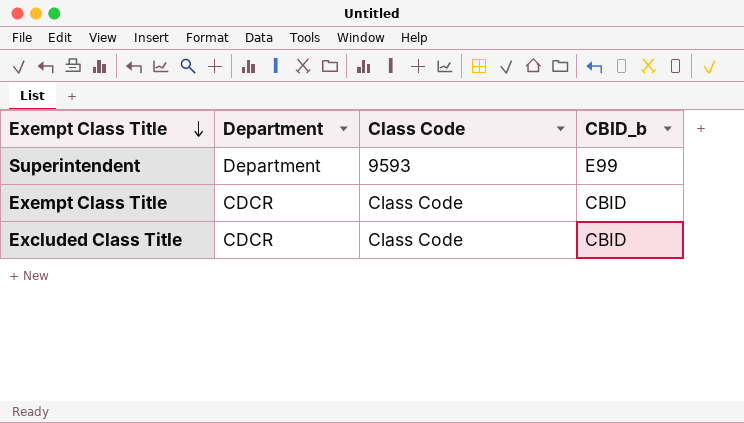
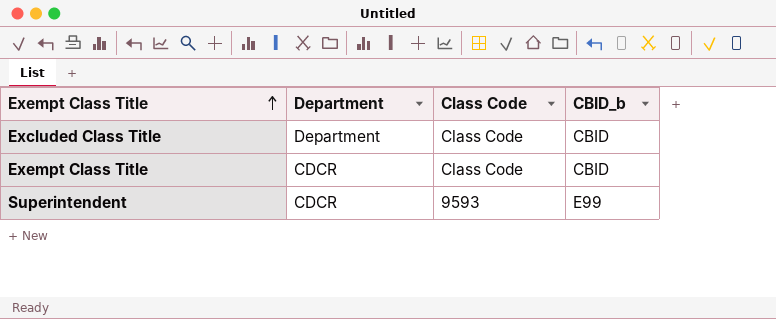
row order: Exempt Class Title descending -> Exempt Class Title ascending
Excluded Class Title | Department: CDCR -> Department
Superintendent | Department: Department -> CDCR

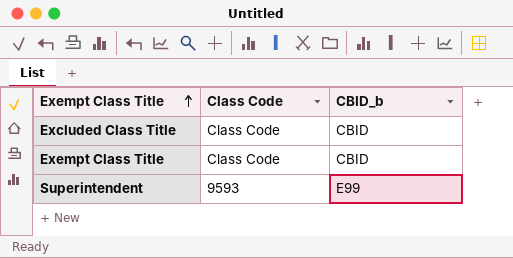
column Department | position: 2 -> none

